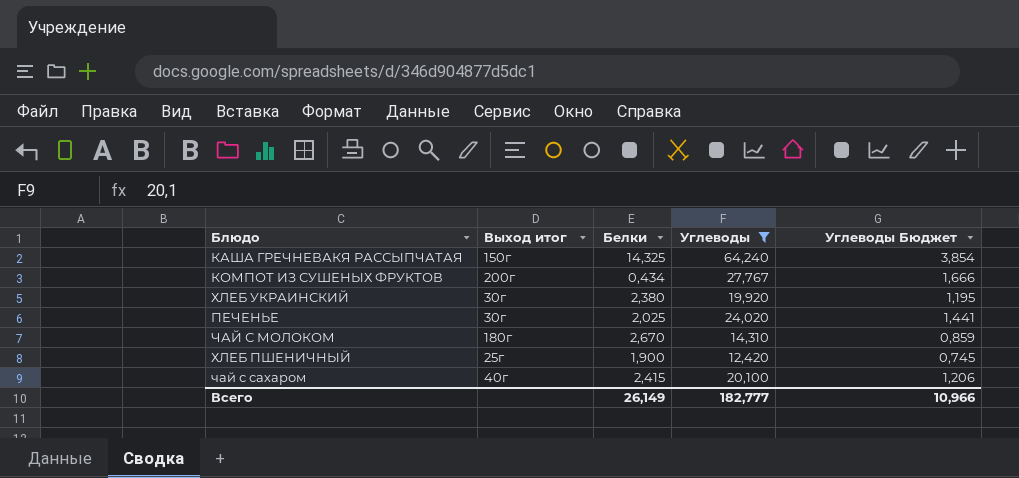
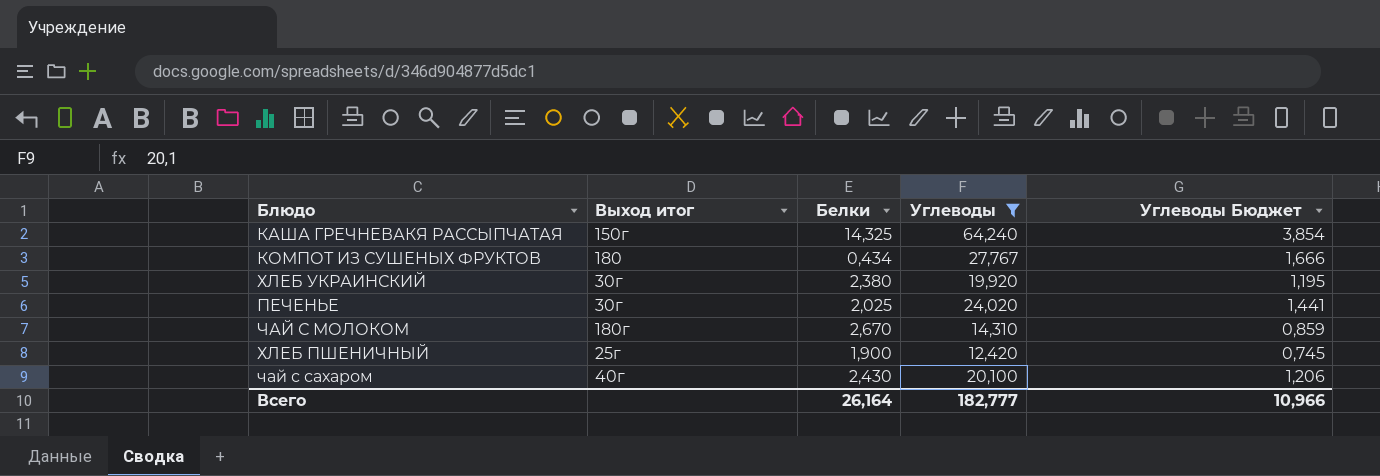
КОМПОТ ИЗ СУШЕНЫХ ФРУКТОВ | Выход итог: 200г -> 180
чай с сахаром | Белки: 2,415 -> 2,430
Всего | Белки: 26,149 -> 26,164

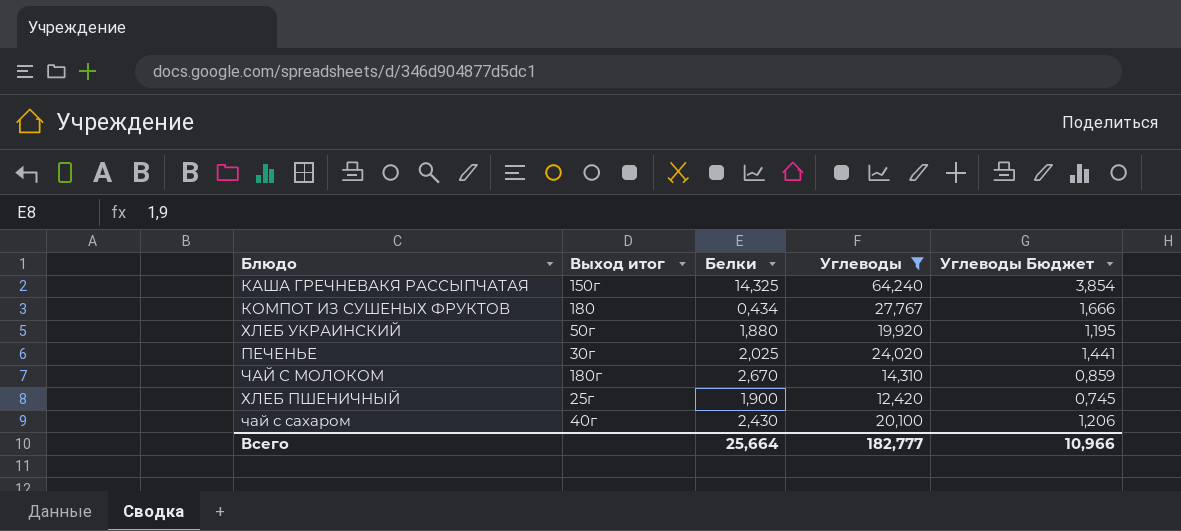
ХЛЕБ УКРАИНСКИЙ | Выход итог: 30г -> 50г
ХЛЕБ УКРАИНСКИЙ | Белки: 2,380 -> 1,880
Всего | Белки: 26,164 -> 25,664

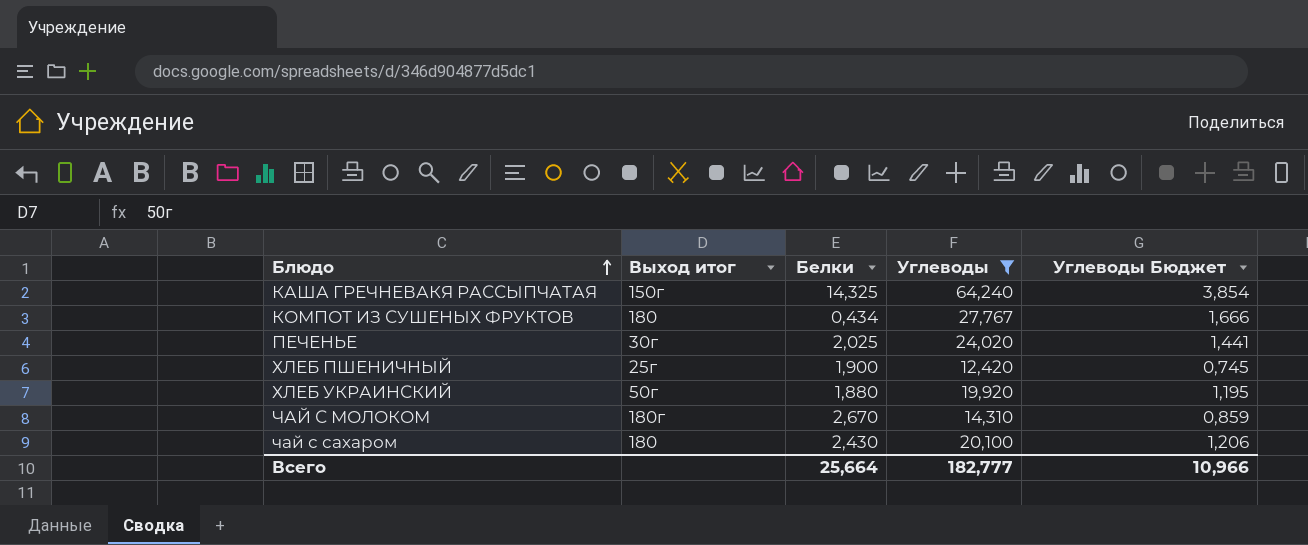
row order: none -> Блюдо ascending
чай с сахаром | Выход итог: 40г -> 180

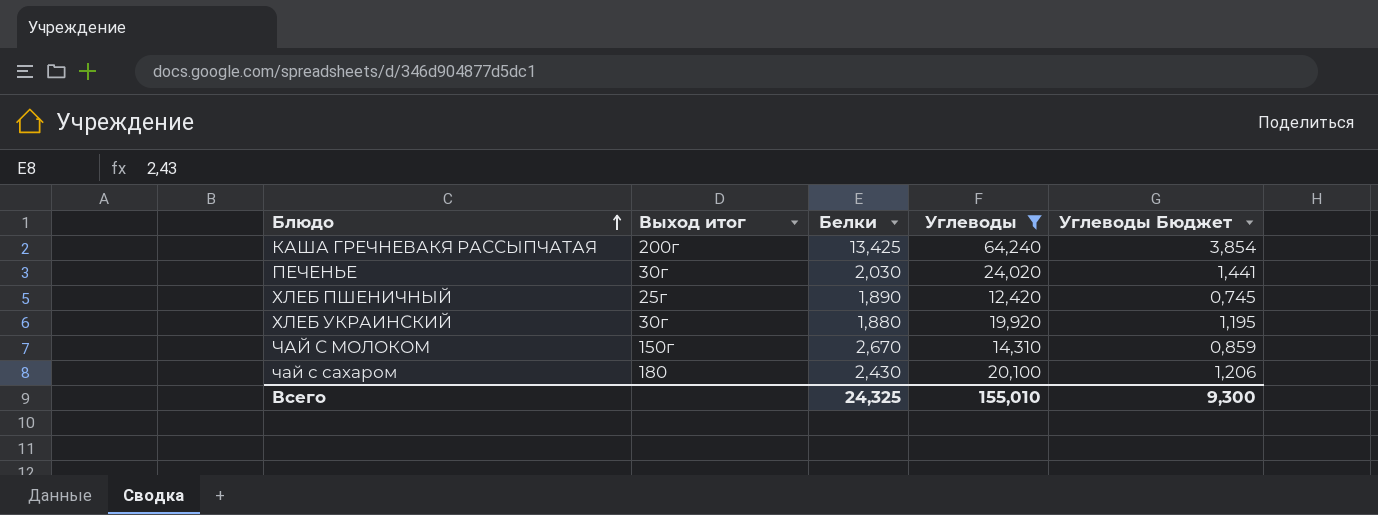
row КОМПОТ ИЗ СУШЕНЫХ ФРУКТОВ: 180 | 0,434 | 27,767 | 1,666 -> none
КАША ГРЕЧНЕВАКЯ РАССЫПЧАТАЯ | Выход итог: 150г -> 200г
КАША ГРЕЧНЕВАКЯ РАССЫПЧАТАЯ | Белки: 14,325 -> 13,425
ПЕЧЕНЬЕ | Белки: 2,025 -> 2,030
ХЛЕБ ПШЕНИЧНЫЙ | Белки: 1,900 -> 1,890
ХЛЕБ УКРАИНСКИЙ | Выход итог: 50г -> 30г
ЧАЙ С МОЛОКОМ | Выход итог: 180г -> 150г
Всего | Белки: 25,664 -> 24,325
Всего | Углеводы: 182,777 -> 155,010
Всего | Углеводы Бюджет: 10,966 -> 9,300

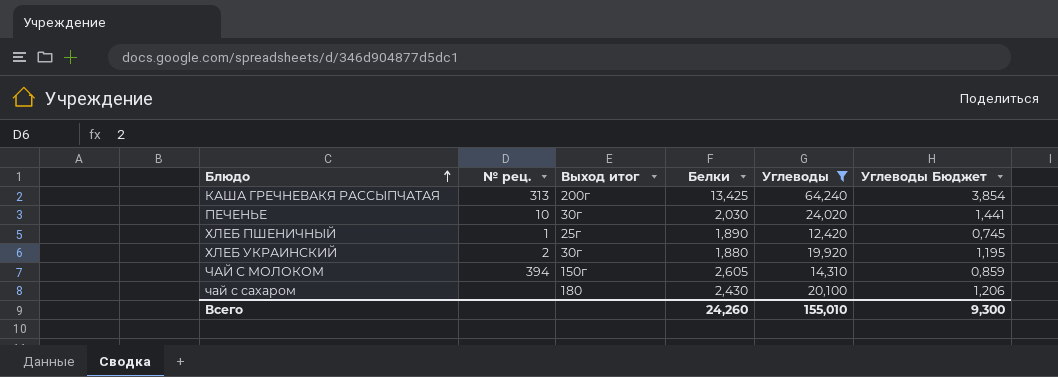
column № рец. | position: none -> 2
ЧАЙ С МОЛОКОМ | Белки: 2,670 -> 2,605
Всего | Белки: 24,325 -> 24,260

